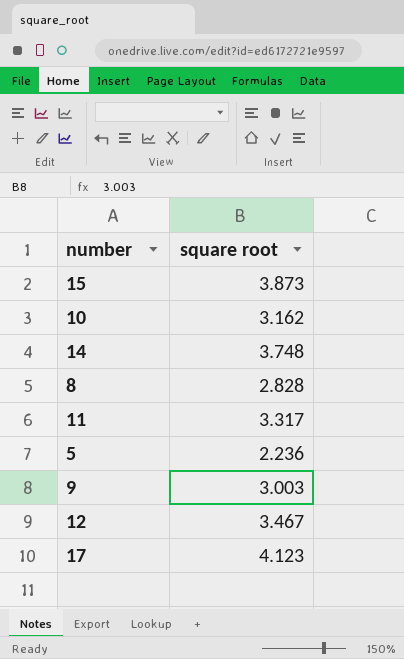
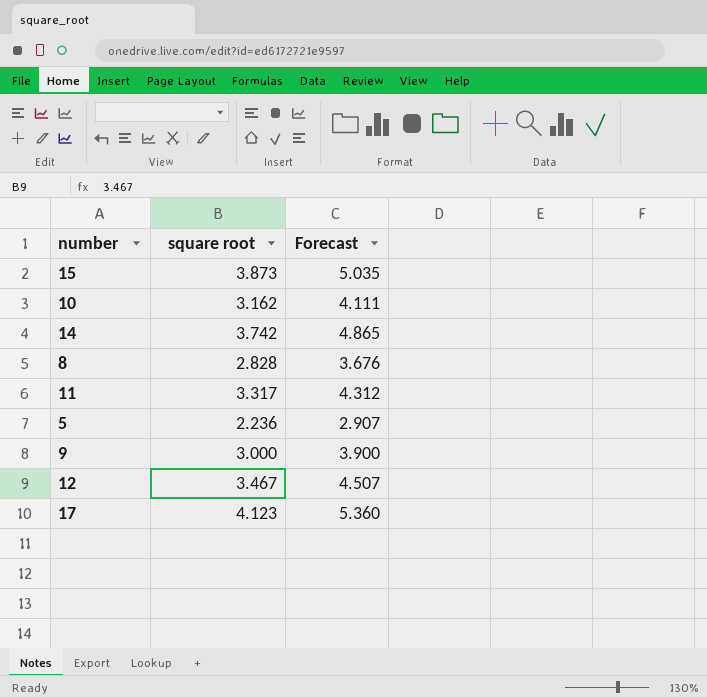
column Forecast | formula: none -> [square root] * 1.3
14 | square root: 3.748 -> 3.742
9 | square root: 3.003 -> 3.000

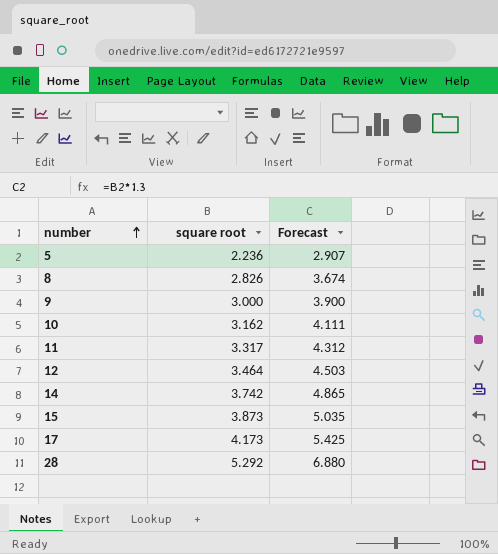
row order: none -> number ascending
8 | square root: 2.828 -> 2.826
8 | Forecast: 3.676 -> 3.674
12 | square root: 3.467 -> 3.464
12 | Forecast: 4.507 -> 4.503
17 | square root: 4.123 -> 4.173
17 | Forecast: 5.360 -> 5.425
row 28: none -> 5.292 | 6.880

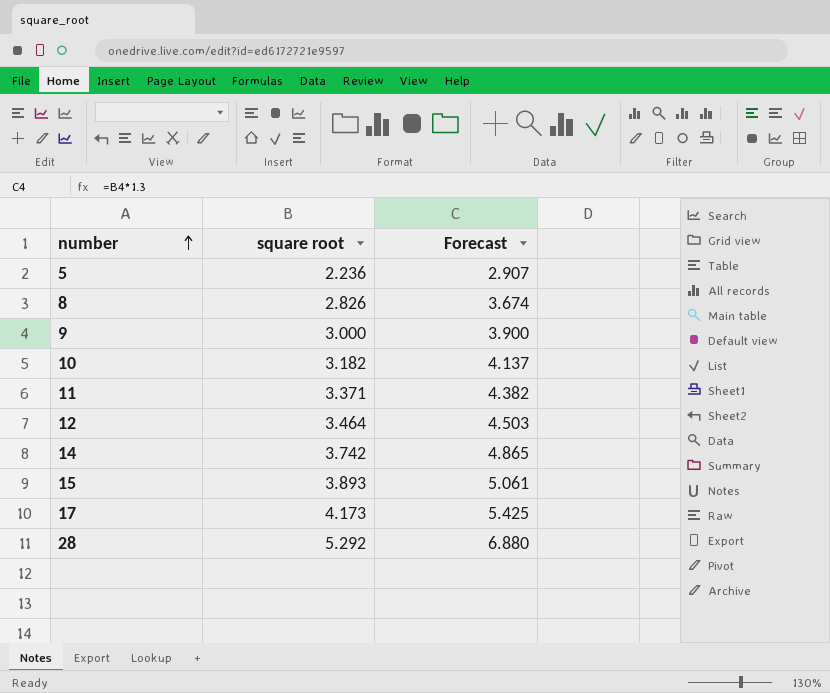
10 | square root: 3.162 -> 3.182
10 | Forecast: 4.111 -> 4.137
11 | square root: 3.317 -> 3.371
11 | Forecast: 4.312 -> 4.382
15 | square root: 3.873 -> 3.893
15 | Forecast: 5.035 -> 5.061

